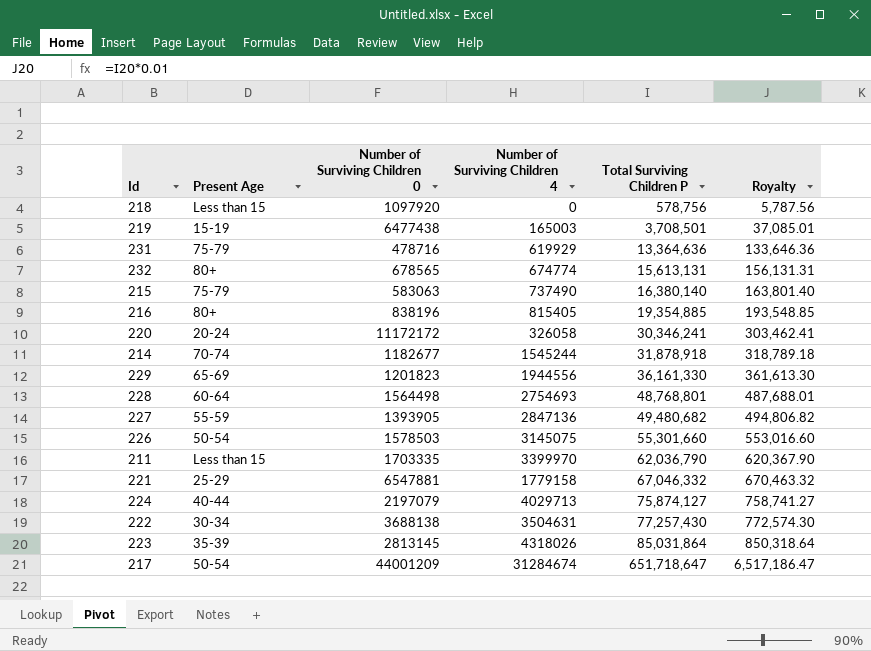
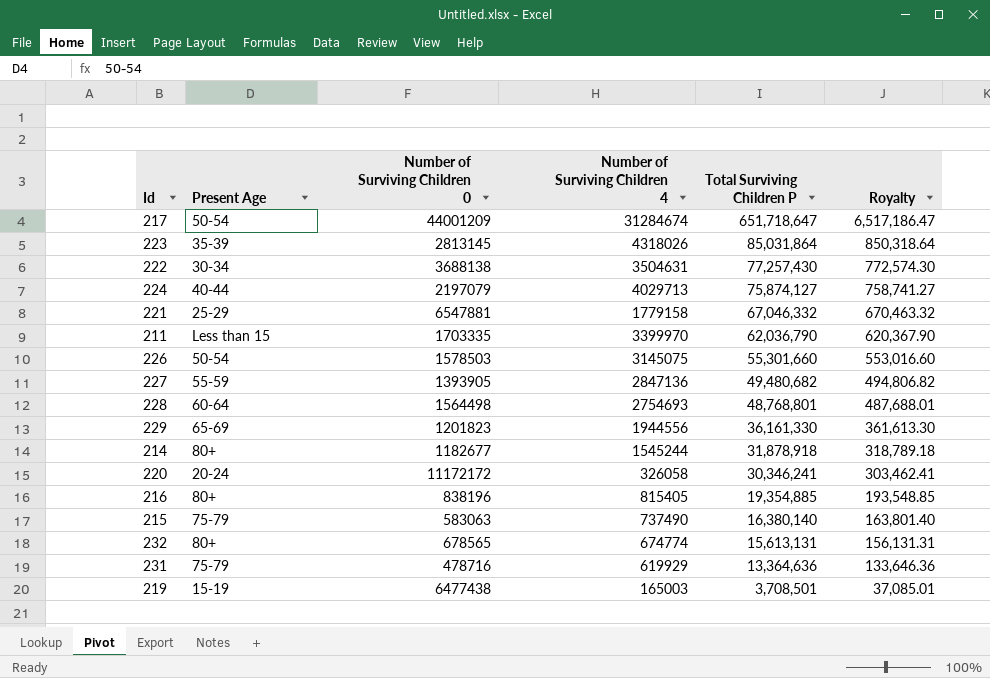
row order: Total Surviving Children P ascending -> Total Surviving Children P descending
row 218: Less than 15 | 1097920 | 0 | 578,756 | 5,787.56 -> none
214 | Present Age: 70-74 -> 80+

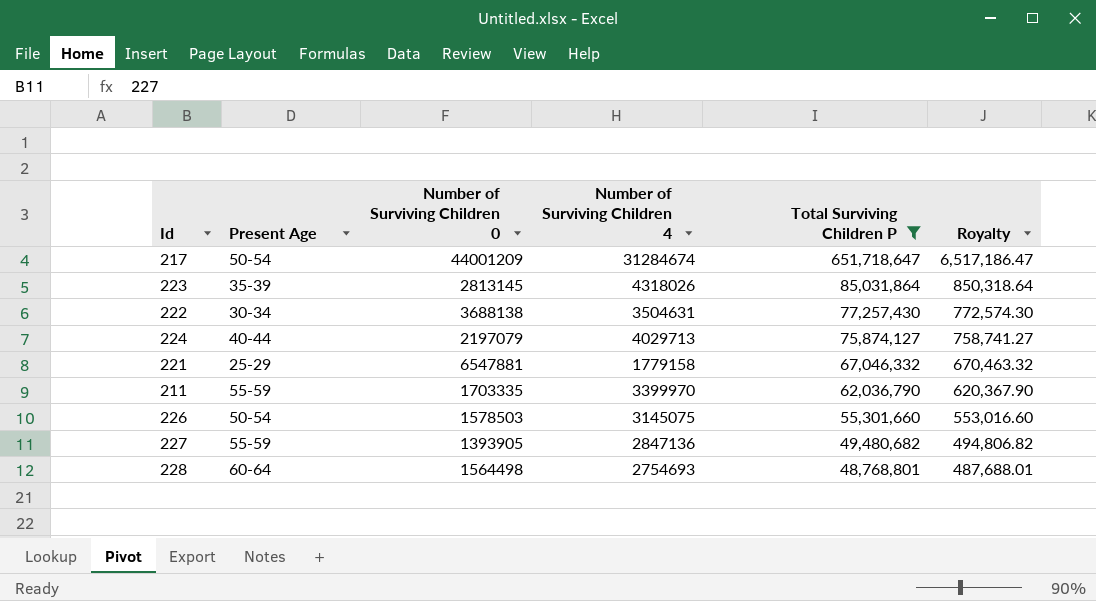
filter: none -> Total Surviving Children P >= 48,768,801
211 | Present Age: Less than 15 -> 55-59

